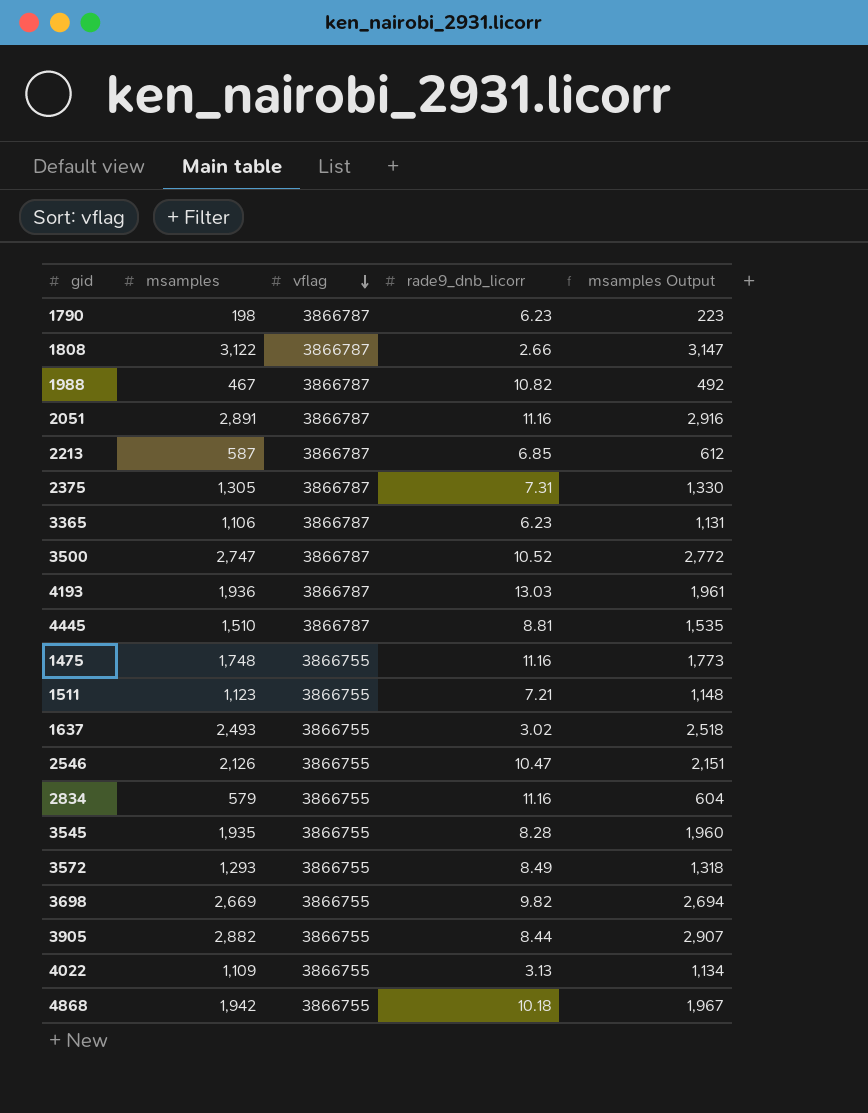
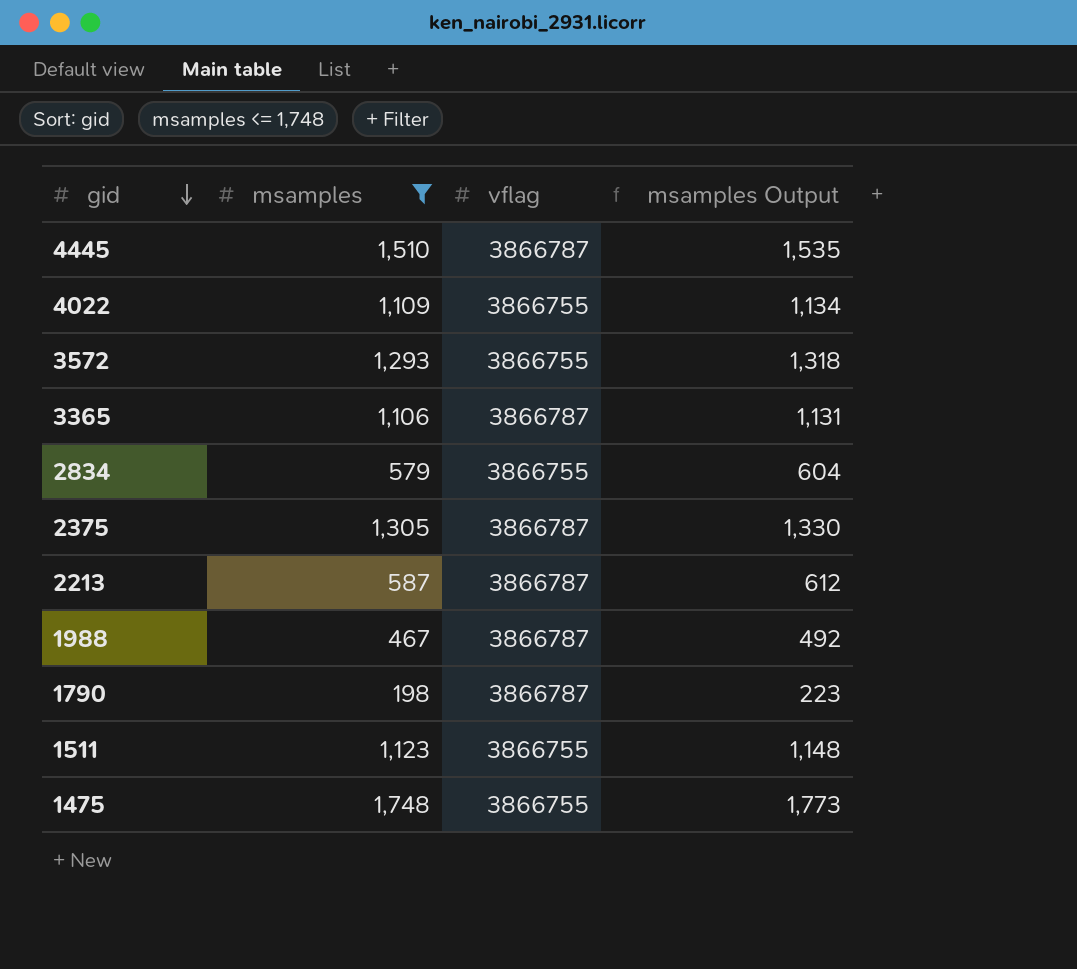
filter: none -> msamples <= 1,748
row order: vflag descending -> gid descending
column rade9_dnb_licorr | position: 4 -> none

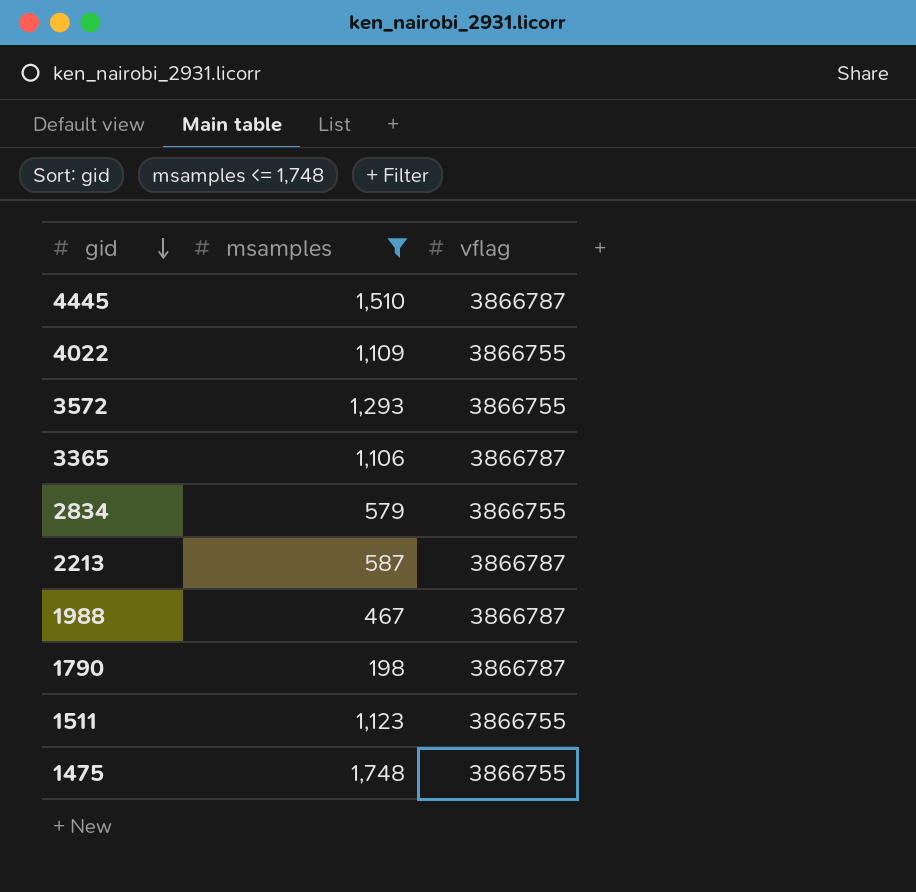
column msamples Output | formula: [msamples] + 25 -> none
row 2375: 1,305 | 3866787 | 1,330 -> none

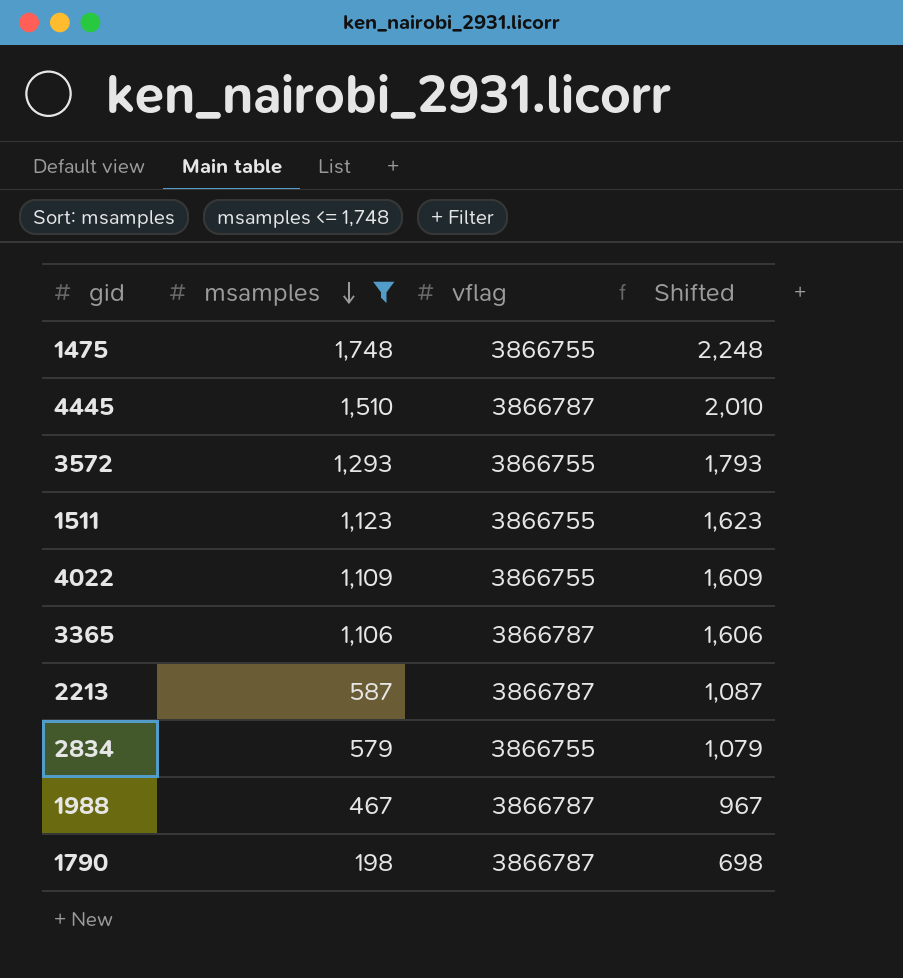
row order: gid descending -> msamples descending
column Shifted | formula: none -> [msamples] + 500

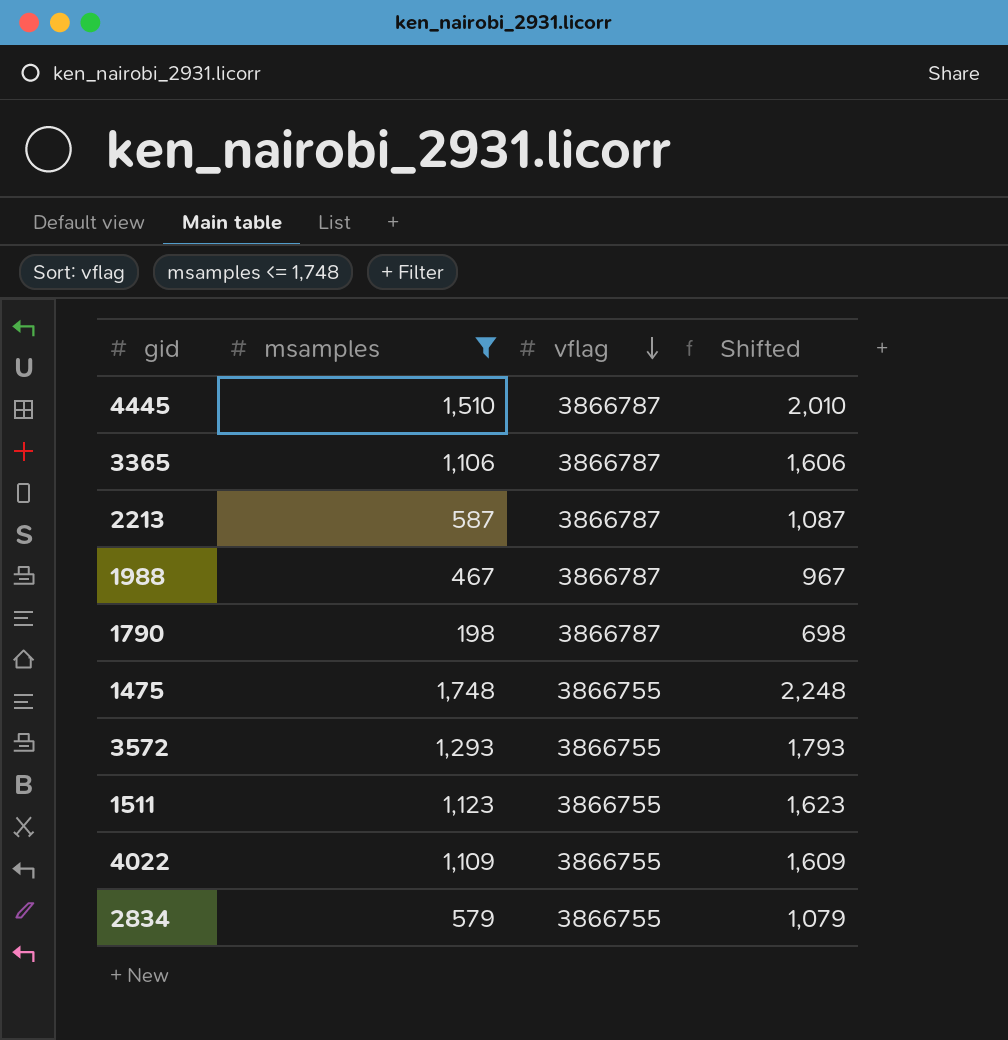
row order: msamples descending -> vflag descending

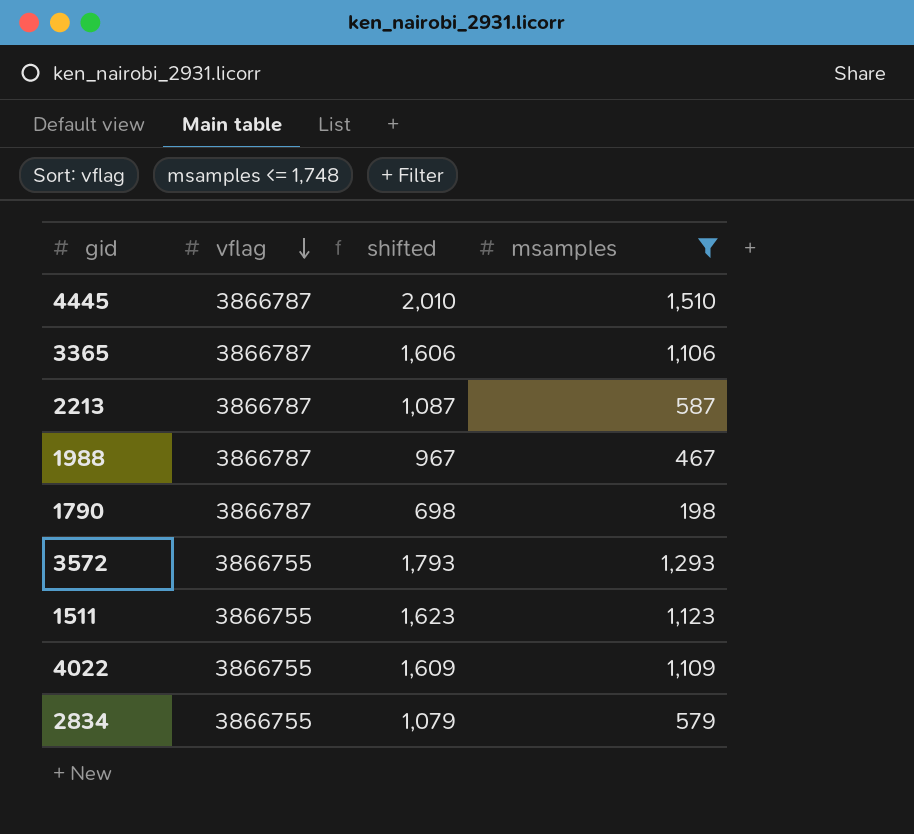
column name: Shifted -> shifted
column msamples | position: 2 -> 4
row 1475: 1,748 | 3866755 | 2,248 -> none

